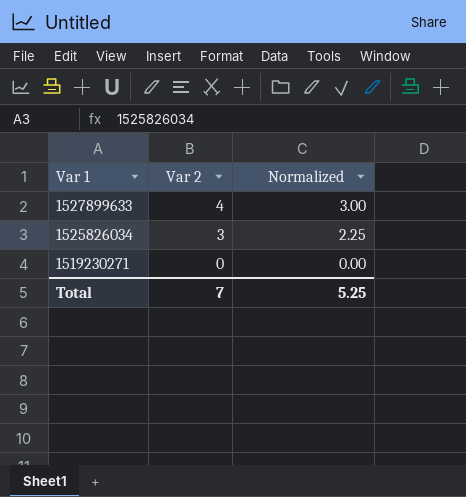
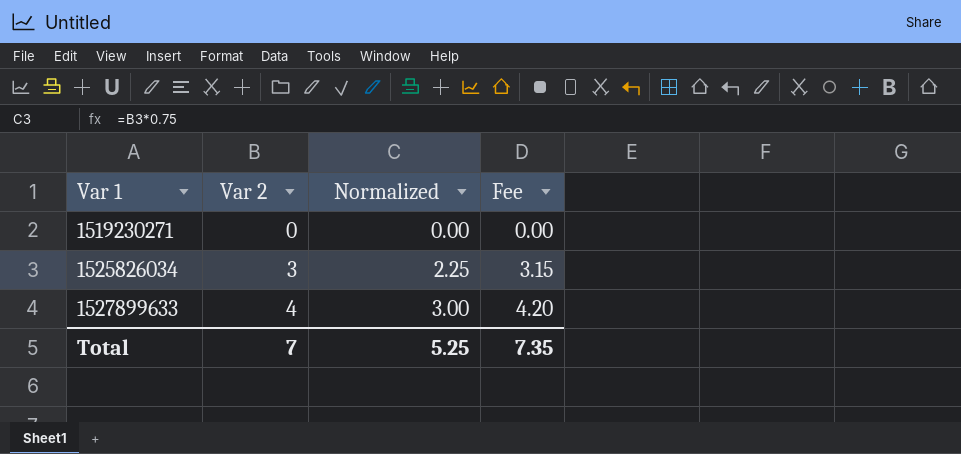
row order: Var 1 descending -> Var 1 ascending
column Fee | formula: none -> [Var 2] * 1.05

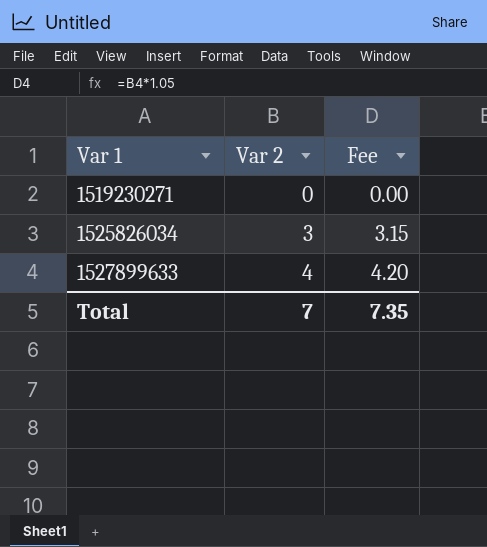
column Normalized | formula: [Var 2] * 0.75 -> none

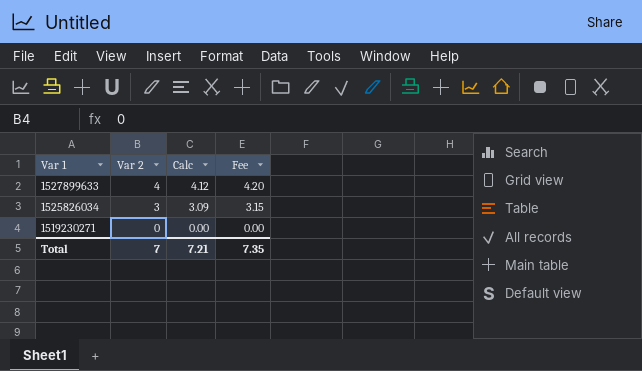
row order: Var 1 ascending -> Var 1 descending
column Calc | formula: none -> [Var 2] * 1.03

